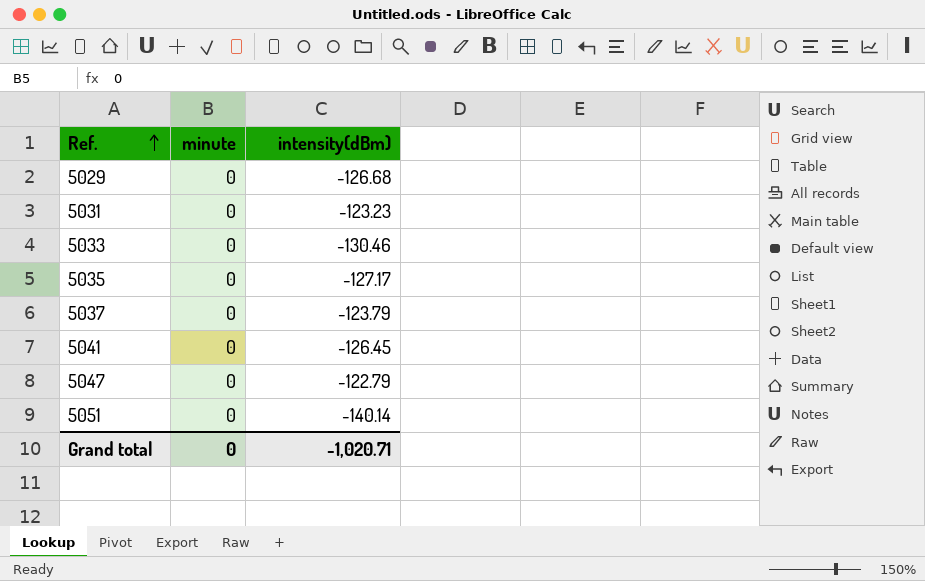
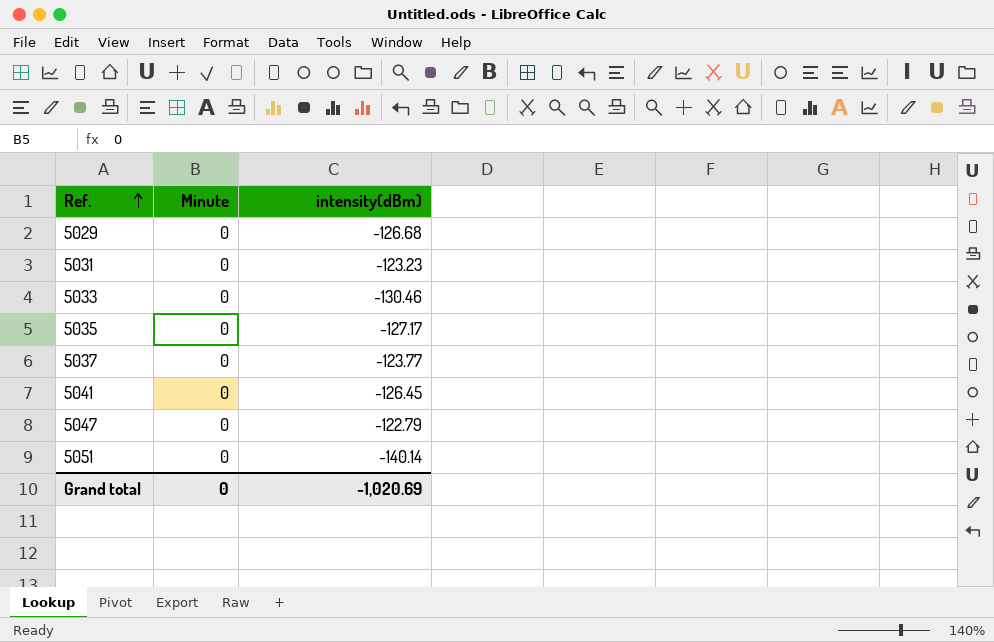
column name: minute -> Minute
5037 | intensity(dBm): -123.79 -> -123.77
Grand total | intensity(dBm): -1,020.71 -> -1,020.69

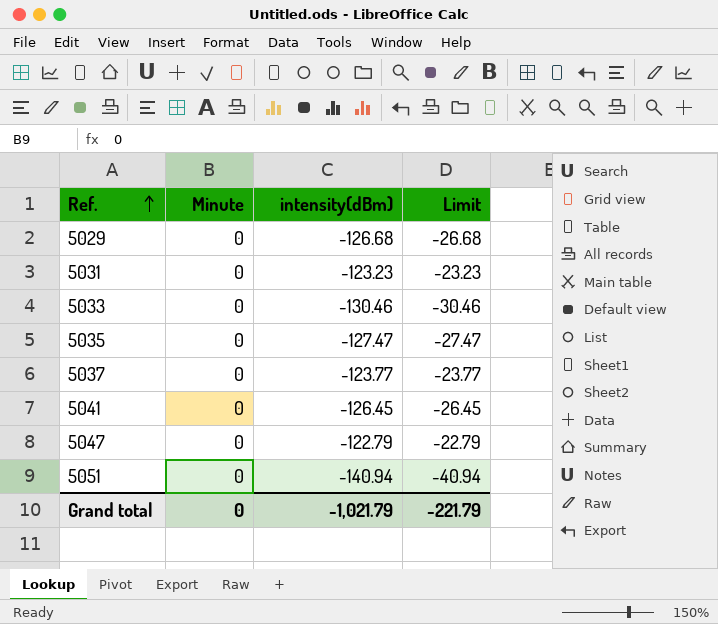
column Limit | formula: none -> [intensity(dBm)] + 100
5035 | intensity(dBm): -127.17 -> -127.47
5051 | intensity(dBm): -140.14 -> -140.94
Grand total | intensity(dBm): -1,020.69 -> -1,021.79

